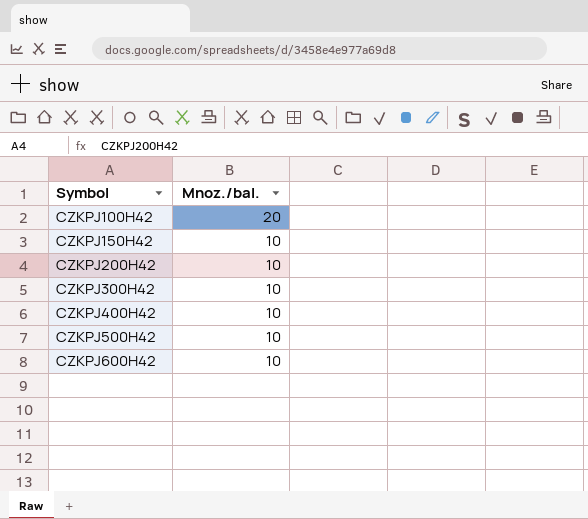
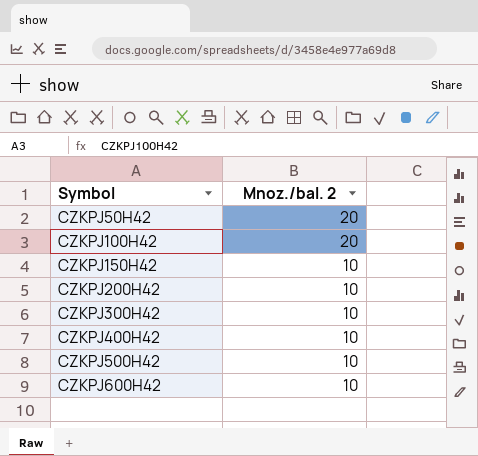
column name: Mnoz./bal. -> Mnoz./bal. 2
row CZKPJ50H42: none -> 20

